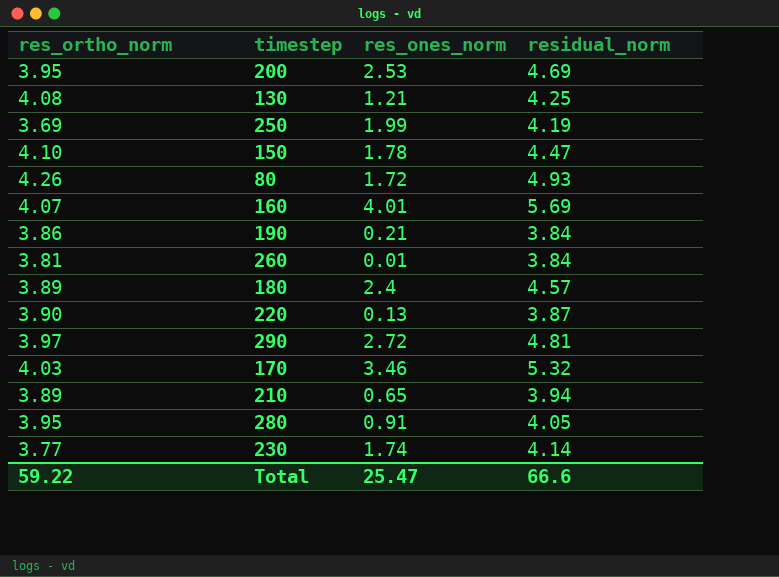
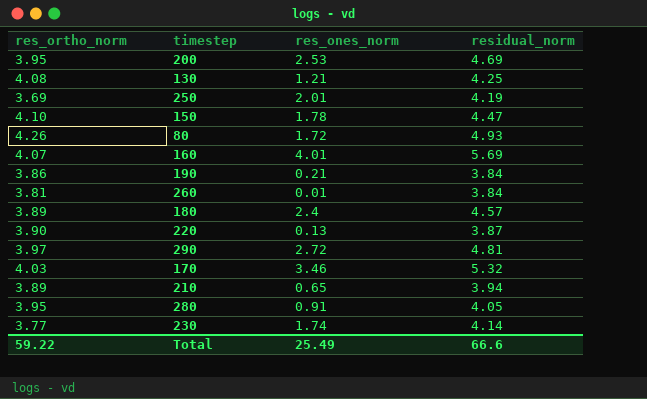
250 | res_ones_norm: 1.99 -> 2.01
Total | res_ones_norm: 25.47 -> 25.49

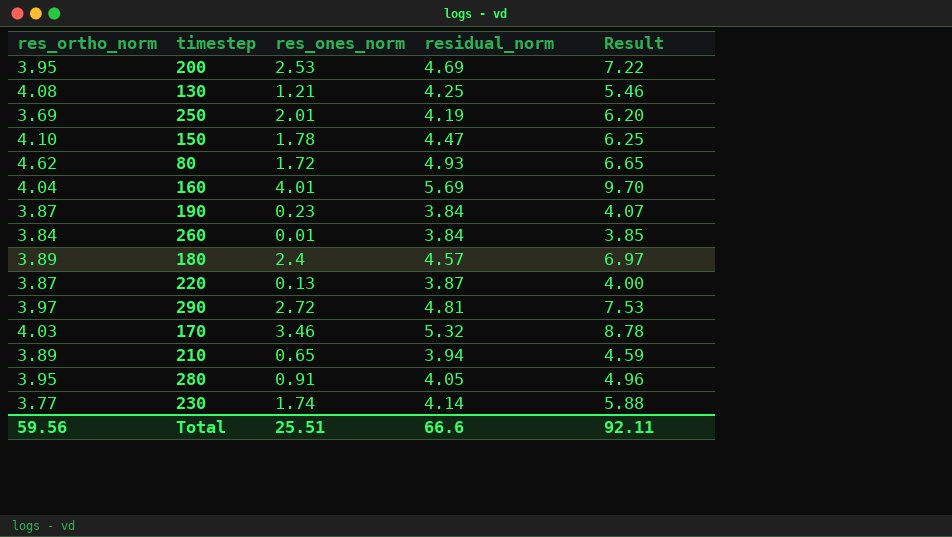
column Result | formula: none -> [res_ones_norm] + [residual_norm]
80 | res_ortho_norm: 4.26 -> 4.62
160 | res_ortho_norm: 4.07 -> 4.04
190 | res_ortho_norm: 3.86 -> 3.87
190 | res_ones_norm: 0.21 -> 0.23
260 | res_ortho_norm: 3.81 -> 3.84
220 | res_ortho_norm: 3.90 -> 3.87
Total | res_ortho_norm: 59.22 -> 59.56
Total | res_ones_norm: 25.49 -> 25.51

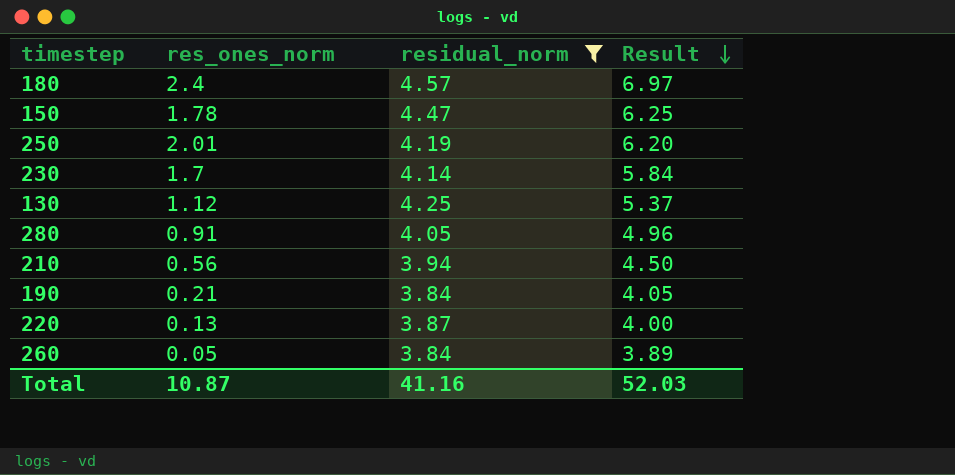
filter: none -> residual_norm <= 4.57
row order: none -> Result descending
column res_ortho_norm | position: 1 -> none
230 | res_ones_norm: 1.74 -> 1.7
230 | Result: 5.88 -> 5.84
130 | res_ones_norm: 1.21 -> 1.12
130 | Result: 5.46 -> 5.37
210 | res_ones_norm: 0.65 -> 0.56
210 | Result: 4.59 -> 4.50
190 | res_ones_norm: 0.23 -> 0.21
190 | Result: 4.07 -> 4.05
260 | res_ones_norm: 0.01 -> 0.05
260 | Result: 3.85 -> 3.89
Total | res_ones_norm: 25.51 -> 10.87
Total | residual_norm: 66.6 -> 41.16
Total | Result: 92.11 -> 52.03

